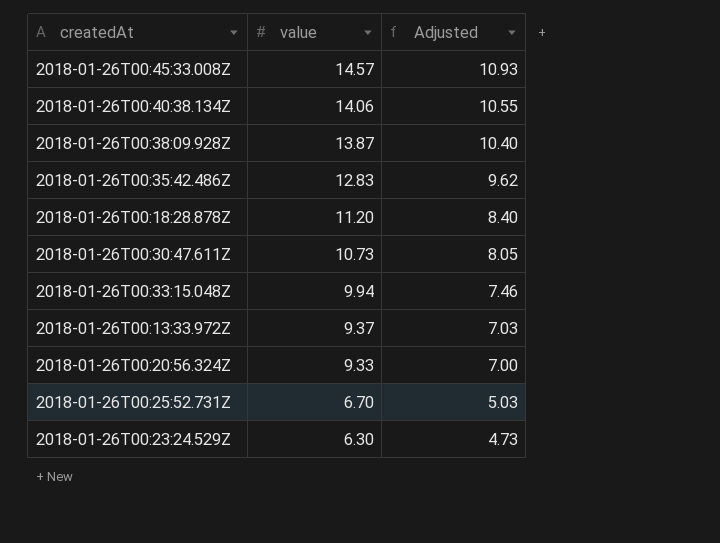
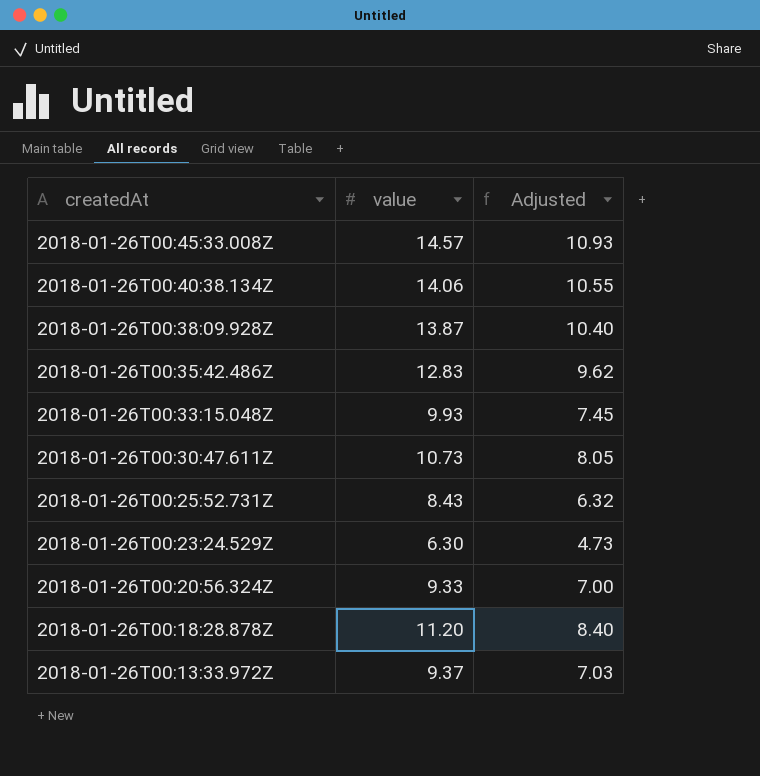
row order: value descending -> createdAt descending
2018-01-26T00:33:15.048Z | value: 9.94 -> 9.93
2018-01-26T00:33:15.048Z | Adjusted: 7.46 -> 7.45
2018-01-26T00:25:52.731Z | value: 6.70 -> 8.43
2018-01-26T00:25:52.731Z | Adjusted: 5.03 -> 6.32

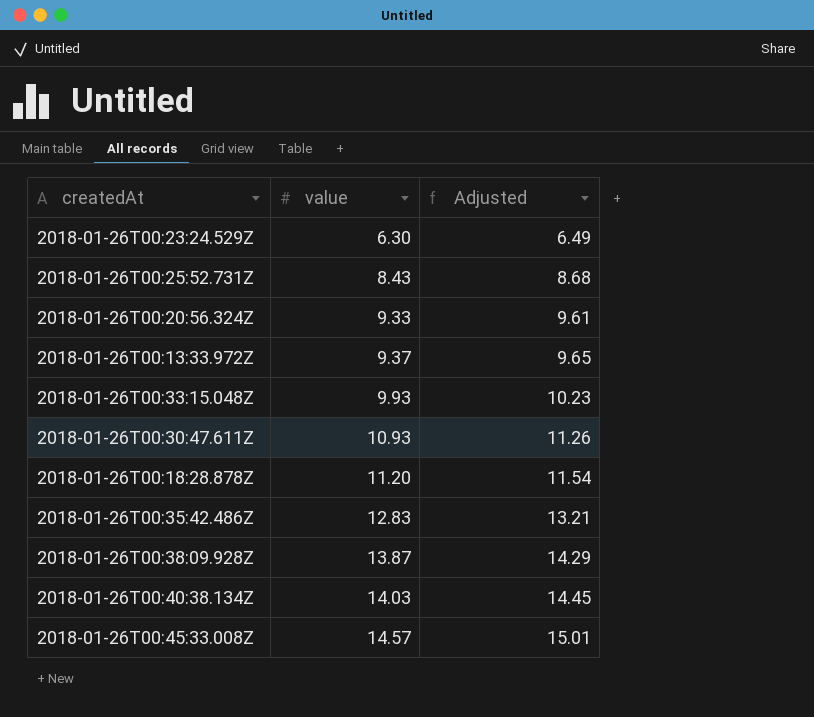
row order: createdAt descending -> value ascending
column Adjusted | formula: [value] * 0.75 -> [value] * 1.03
2018-01-26T00:30:47.611Z | value: 10.73 -> 10.93
2018-01-26T00:40:38.134Z | value: 14.06 -> 14.03

